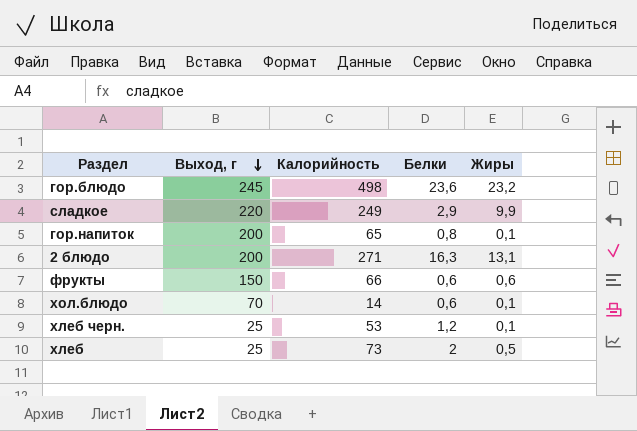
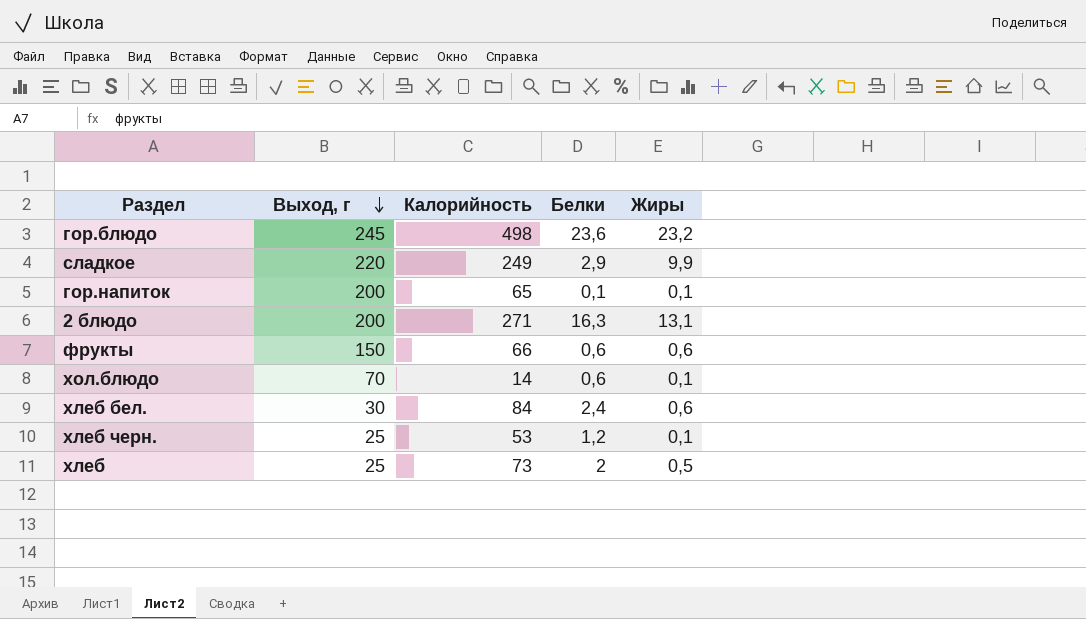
гор.напиток | Белки: 0,8 -> 0,1
row хлеб бел.: none -> 30 | 84 | 2,4 | 0,6

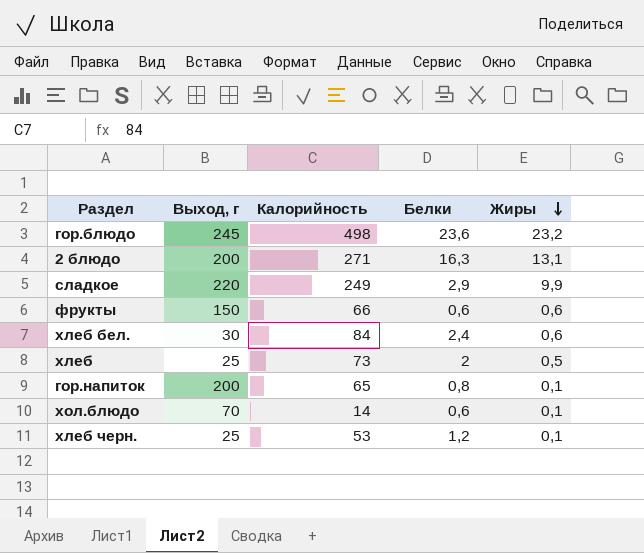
row order: Выход, г descending -> Жиры descending
гор.напиток | Белки: 0,1 -> 0,8

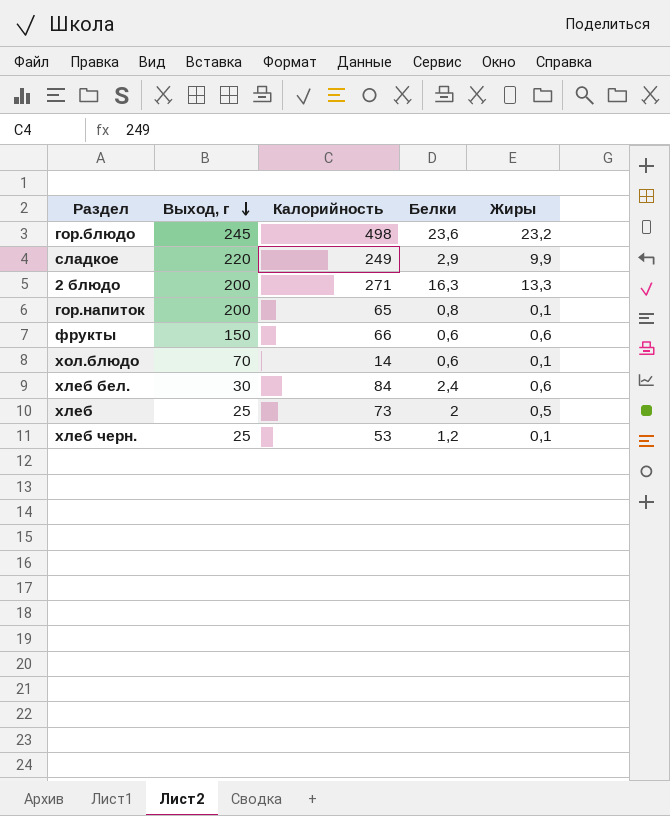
row order: Жиры descending -> Выход, г descending
2 блюдо | Жиры: 13,1 -> 13,3

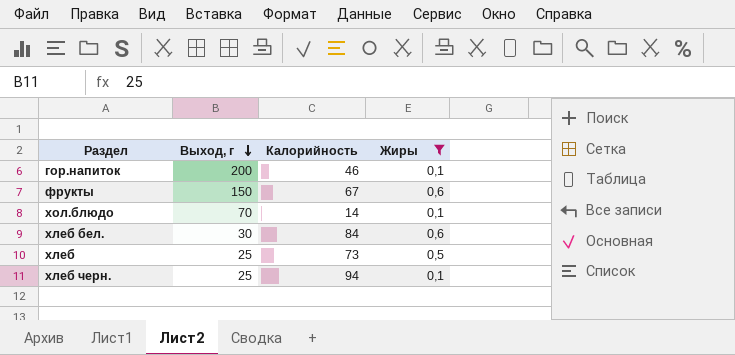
filter: none -> Жиры <= 0,6
column Белки | position: 4 -> none
гор.напиток | Калорийность: 65 -> 46
фрукты | Калорийность: 66 -> 67
хлеб черн. | Калорийность: 53 -> 94

